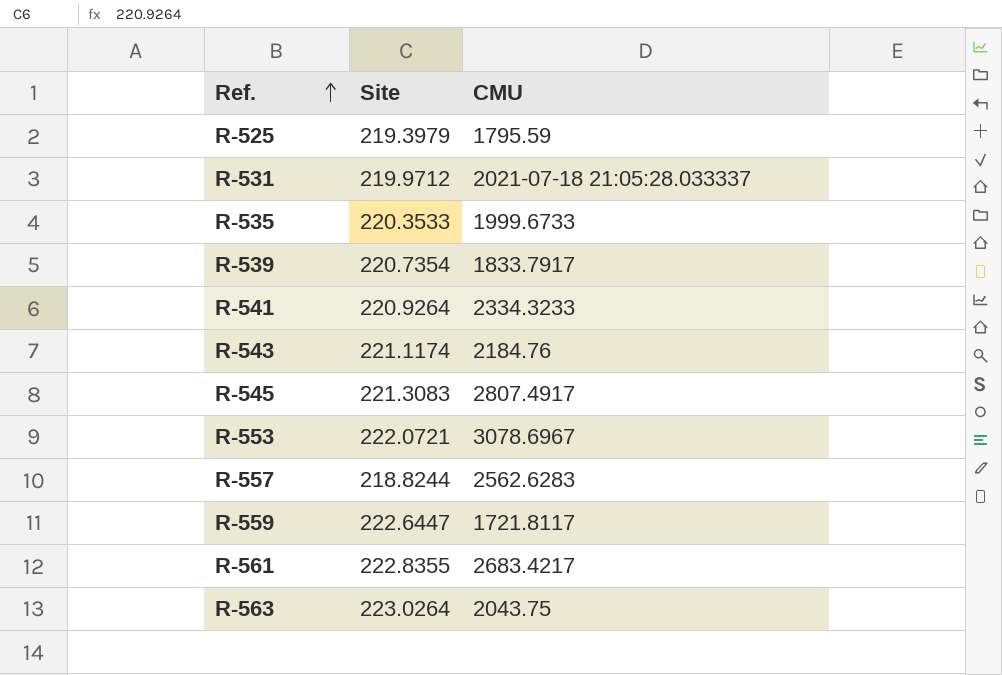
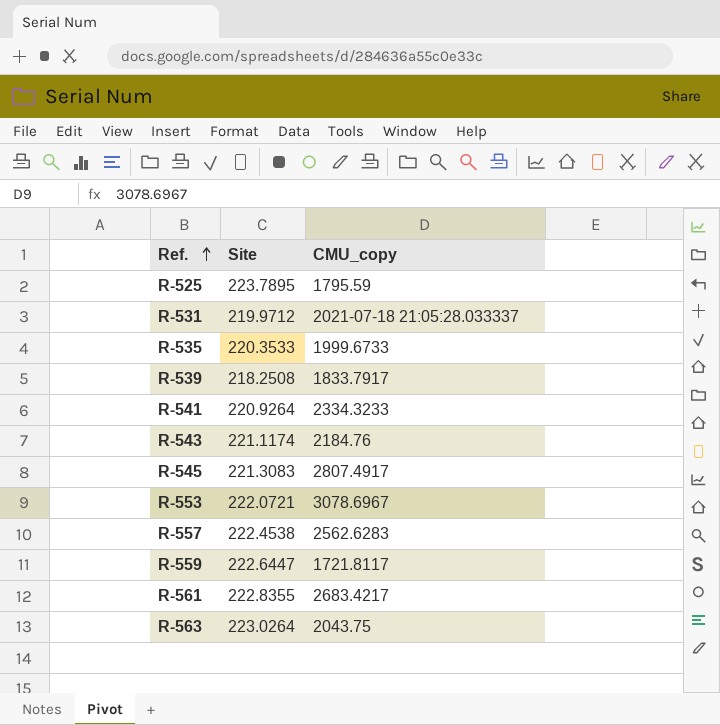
column name: CMU -> CMU_copy
R-525 | Site: 219.3979 -> 223.7895
R-539 | Site: 220.7354 -> 218.2508
R-557 | Site: 218.8244 -> 222.4538

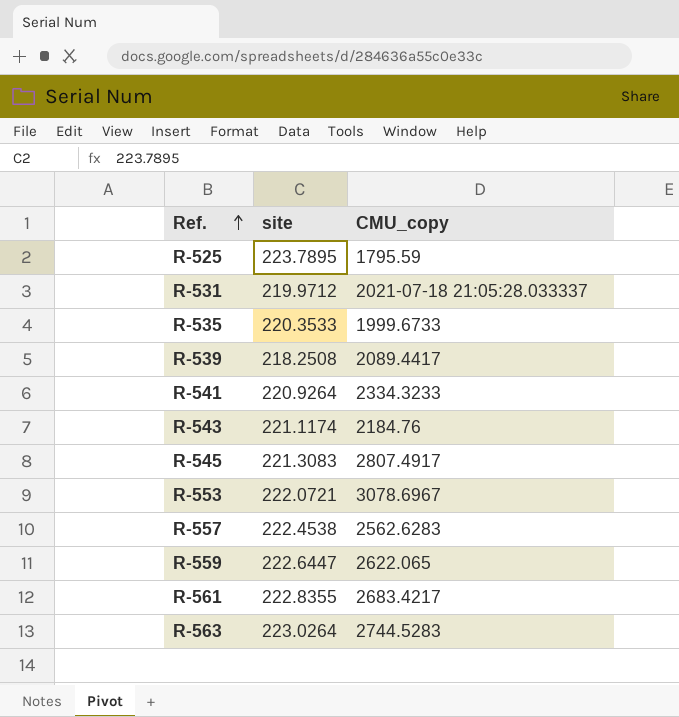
column name: Site -> site
R-539 | CMU_copy: 1833.7917 -> 2089.4417
R-559 | CMU_copy: 1721.8117 -> 2622.065
R-563 | CMU_copy: 2043.75 -> 2744.5283

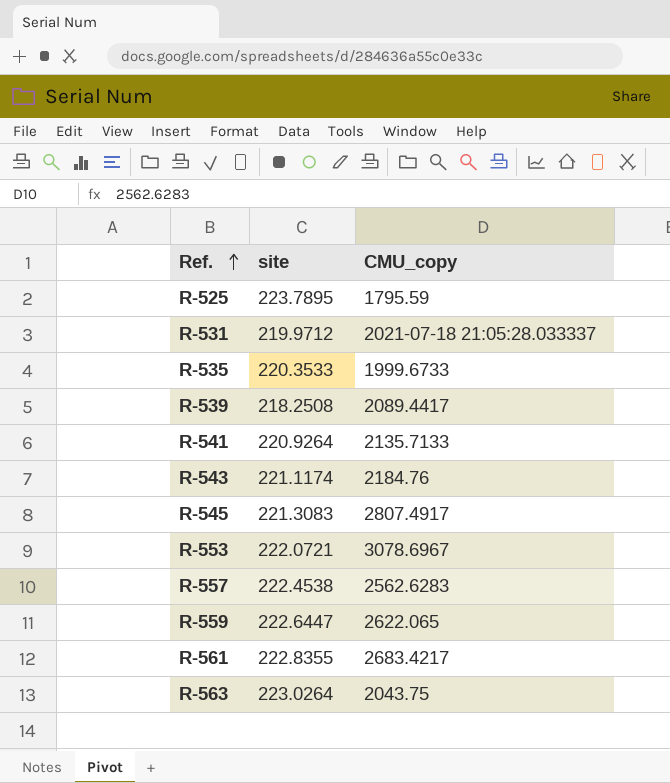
R-541 | CMU_copy: 2334.3233 -> 2135.7133
R-563 | CMU_copy: 2744.5283 -> 2043.75

